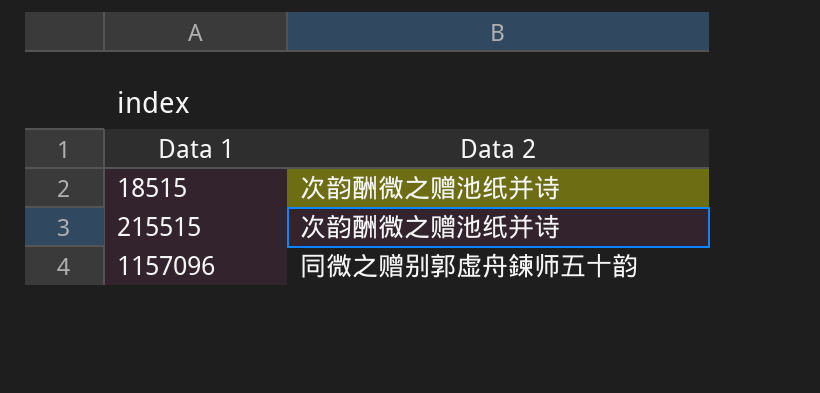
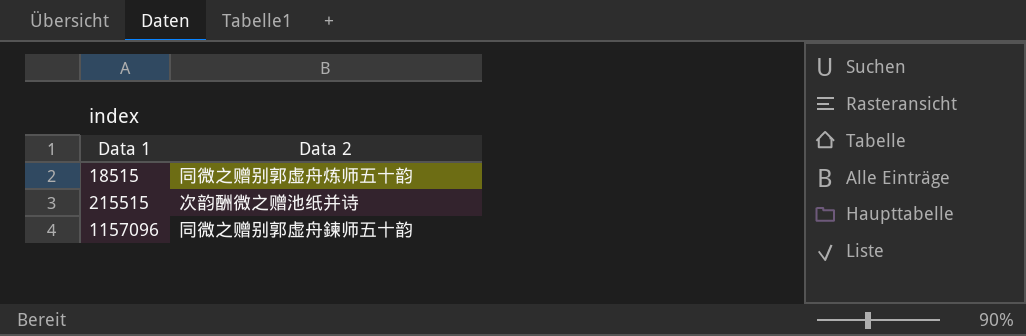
18515 | Data 2: 次韵酬微之赠池纸并诗 -> 同微之赠别郭虚舟炼师五十韵

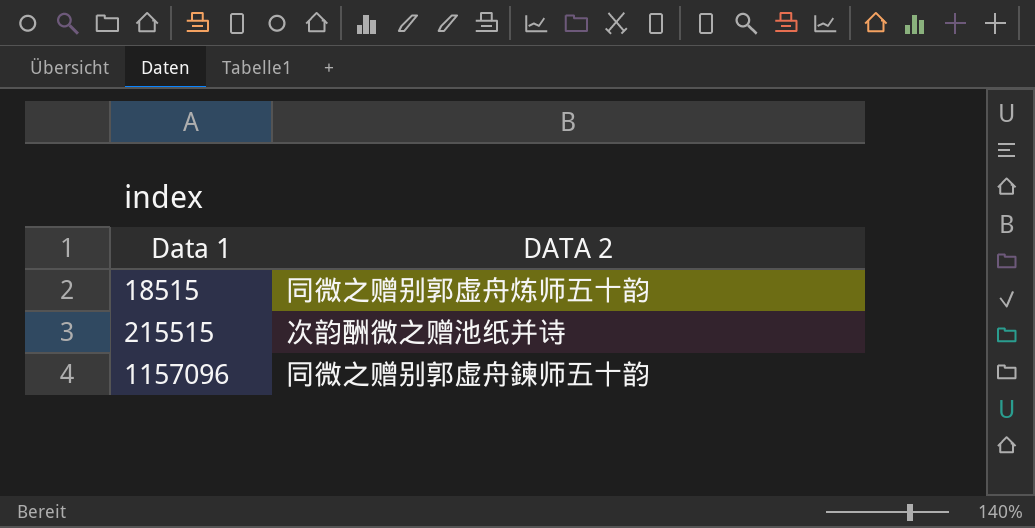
column name: Data 2 -> DATA 2

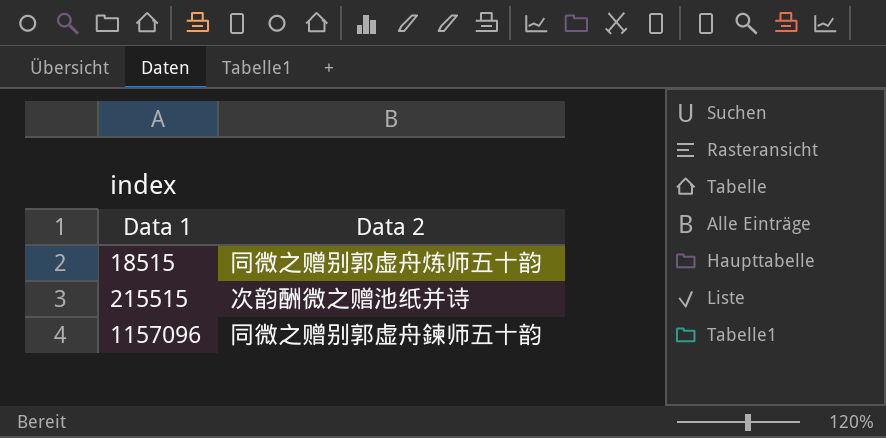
column name: DATA 2 -> Data 2

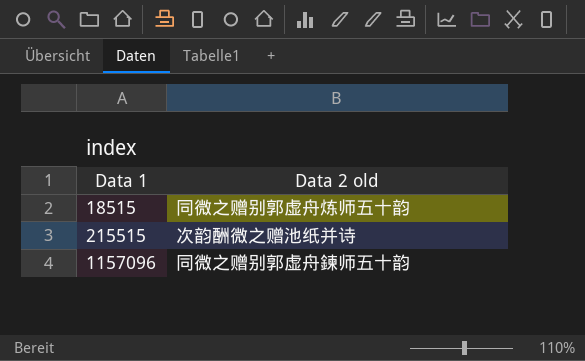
column name: Data 2 -> Data 2 old

